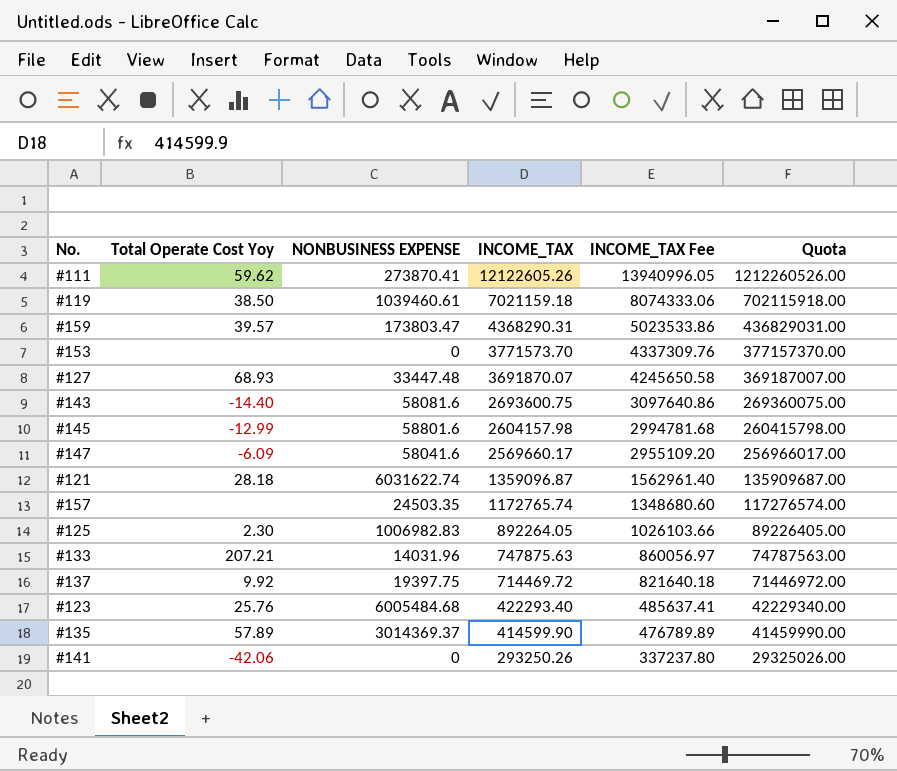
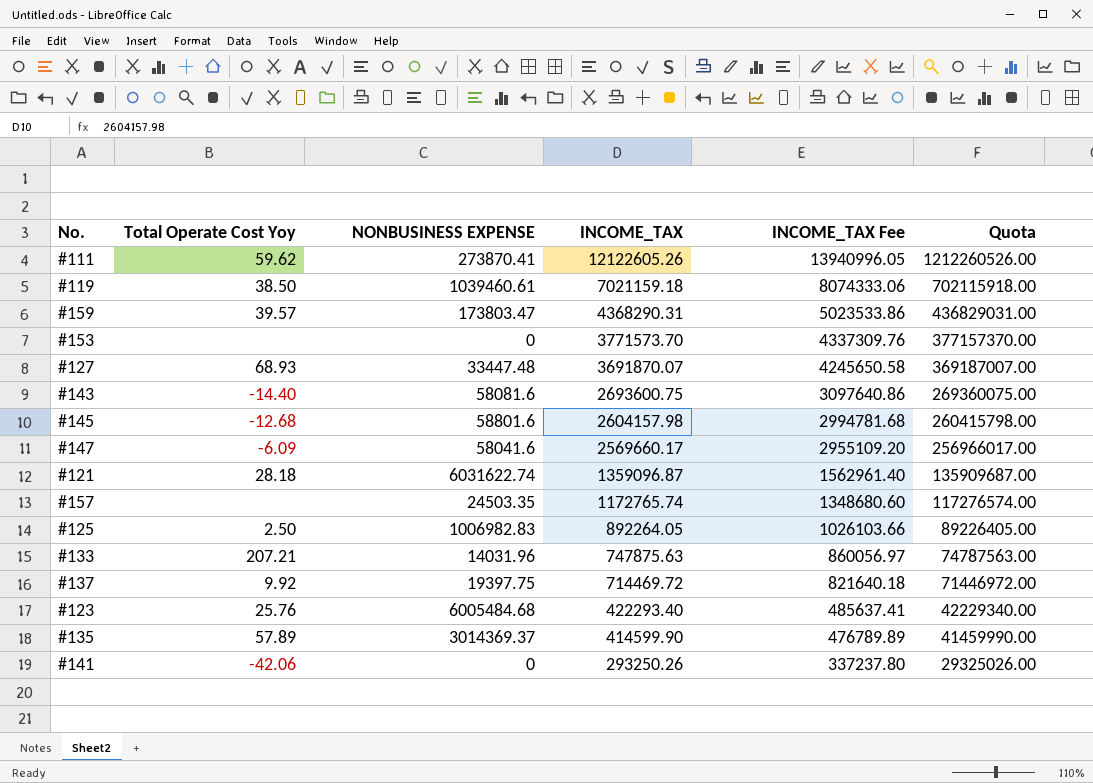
#145 | Total Operate Cost Yoy: -12.99 -> -12.68
#125 | Total Operate Cost Yoy: 2.30 -> 2.50

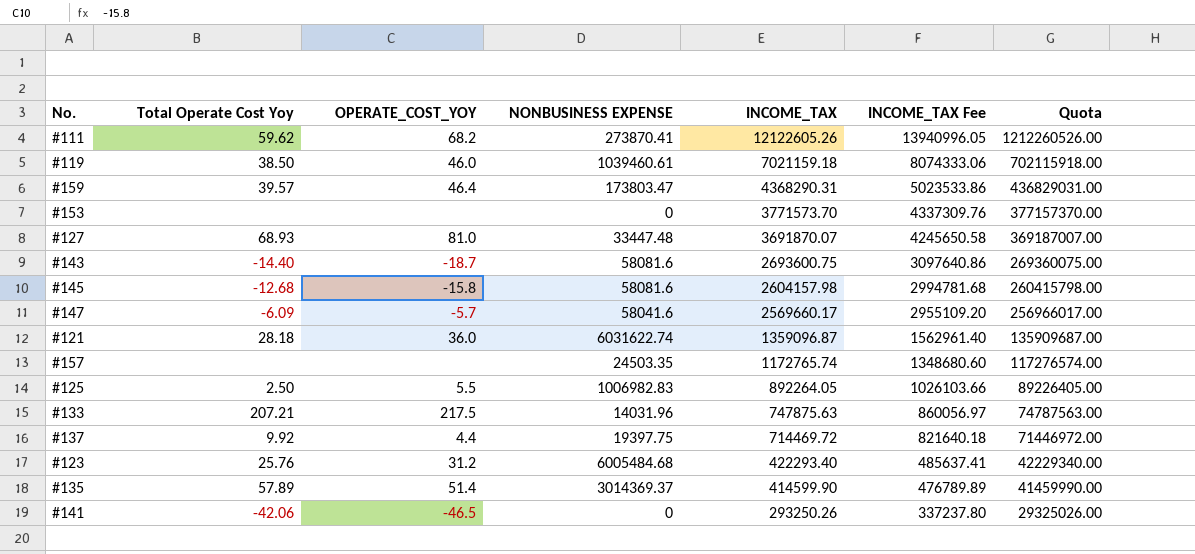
column OPERATE_COST_YOY | position: none -> 3
#145 | NONBUSINESS EXPENSE: 58801.6 -> 58081.6

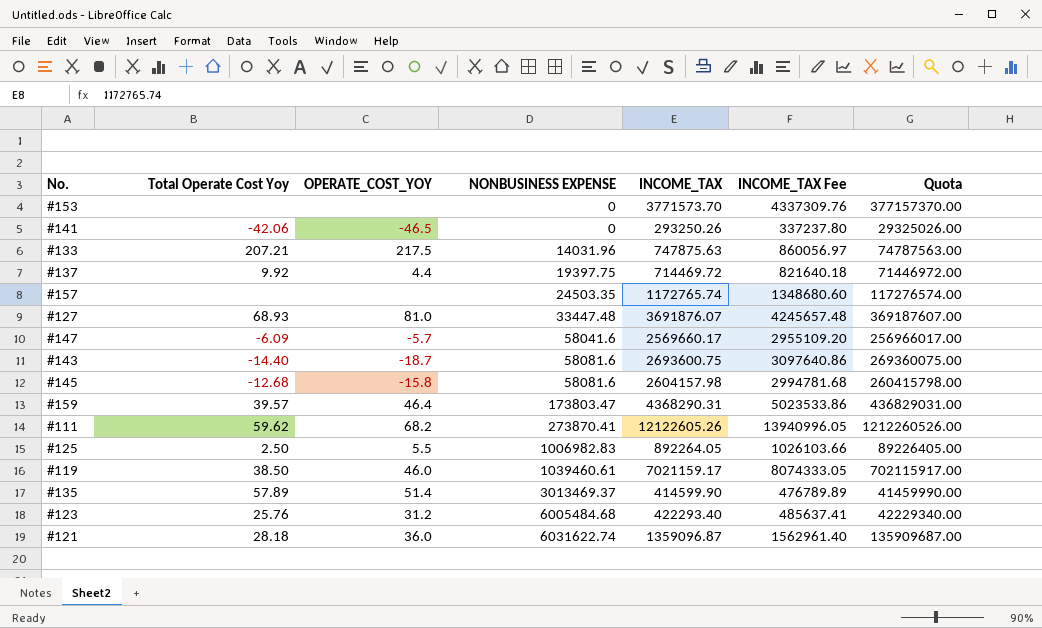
row order: INCOME_TAX descending -> NONBUSINESS EXPENSE ascending
#127 | INCOME_TAX: 3691870.07 -> 3691876.07
#127 | INCOME_TAX Fee: 4245650.58 -> 4245657.48
#127 | Quota: 369187007.00 -> 369187607.00
#119 | INCOME_TAX: 7021159.18 -> 7021159.17
#119 | INCOME_TAX Fee: 8074333.06 -> 8074333.05
#119 | Quota: 702115918.00 -> 702115917.00
#135 | NONBUSINESS EXPENSE: 3014369.37 -> 3013469.37

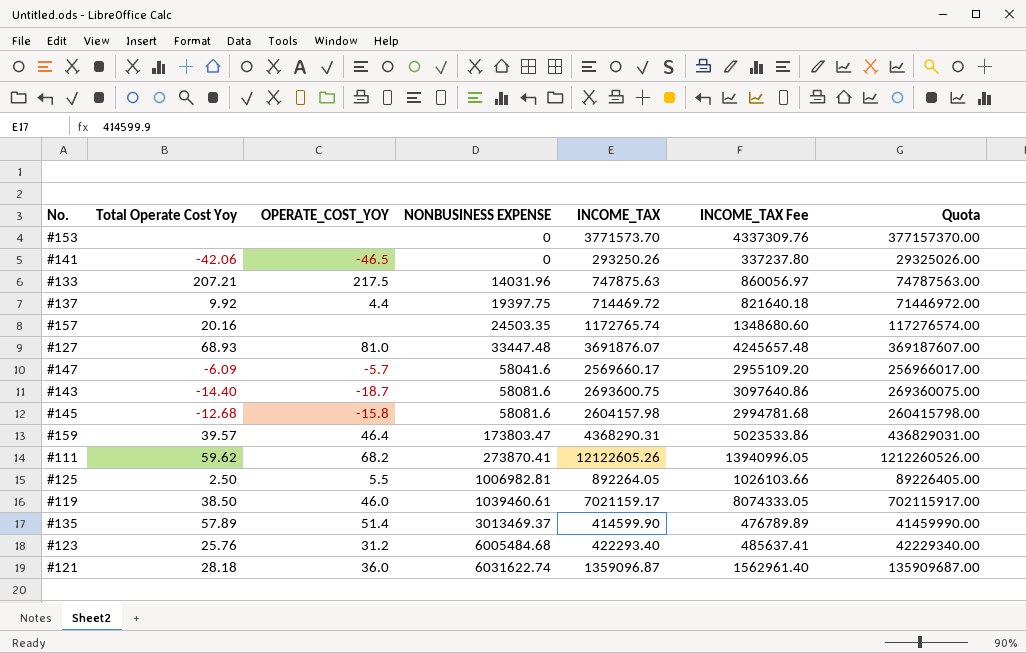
#157 | Total Operate Cost Yoy: none -> 20.16
#125 | NONBUSINESS EXPENSE: 1006982.83 -> 1006982.81

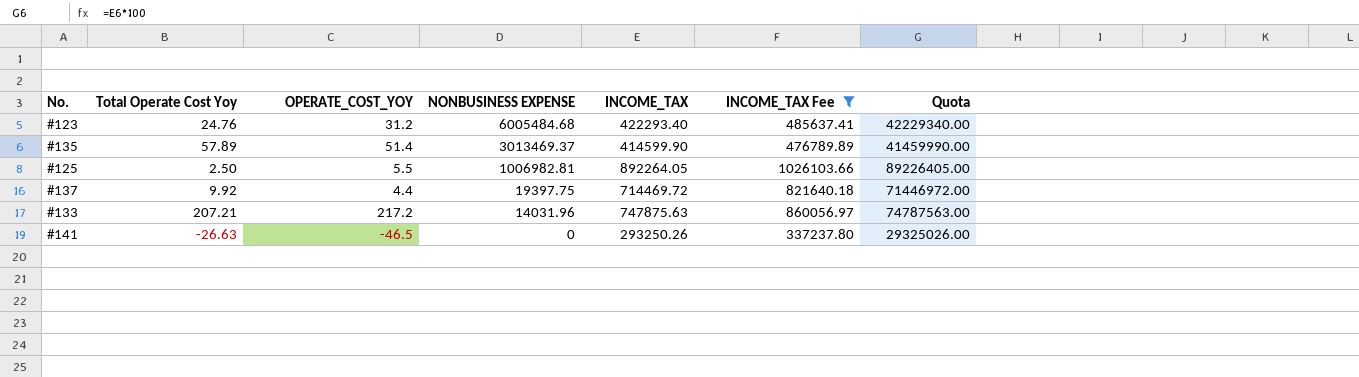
filter: none -> INCOME_TAX Fee <= 1026103.66
row order: NONBUSINESS EXPENSE ascending -> NONBUSINESS EXPENSE descending
#123 | Total Operate Cost Yoy: 25.76 -> 24.76
#133 | OPERATE_COST_YOY: 217.5 -> 217.2
#141 | Total Operate Cost Yoy: -42.06 -> -26.63

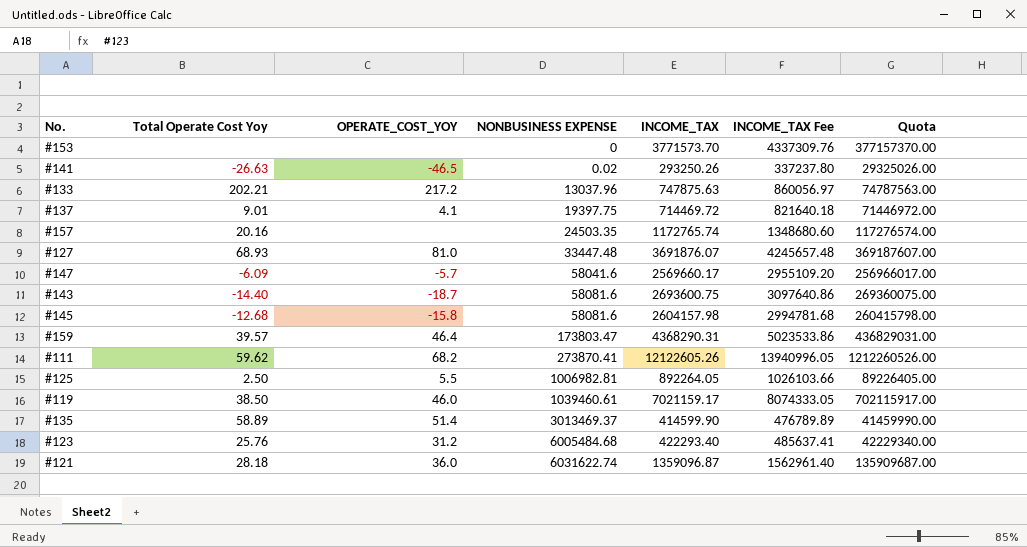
filter: INCOME_TAX Fee <= 1026103.66 -> none
row order: NONBUSINESS EXPENSE descending -> NONBUSINESS EXPENSE ascending
#141 | NONBUSINESS EXPENSE: 0 -> 0.02
#133 | Total Operate Cost Yoy: 207.21 -> 202.21
#133 | NONBUSINESS EXPENSE: 14031.96 -> 13037.96
#137 | Total Operate Cost Yoy: 9.92 -> 9.01
#137 | OPERATE_COST_YOY: 4.4 -> 4.1
#135 | Total Operate Cost Yoy: 57.89 -> 58.89
#123 | Total Operate Cost Yoy: 24.76 -> 25.76

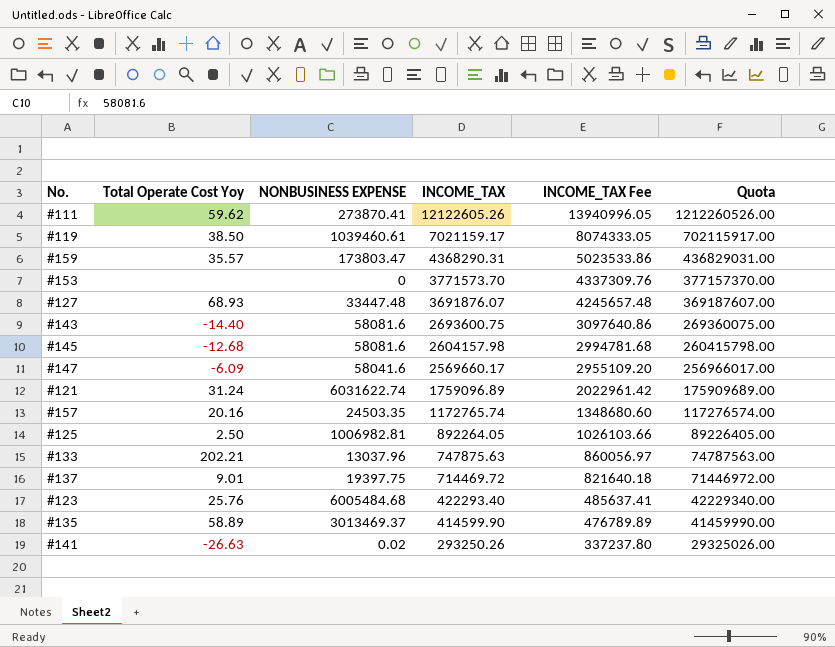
row order: NONBUSINESS EXPENSE ascending -> INCOME_TAX descending
column OPERATE_COST_YOY | position: 3 -> none
#159 | Total Operate Cost Yoy: 39.57 -> 35.57
#121 | Total Operate Cost Yoy: 28.18 -> 31.24
#121 | INCOME_TAX: 1359096.87 -> 1759096.89
#121 | INCOME_TAX Fee: 1562961.40 -> 2022961.42
#121 | Quota: 135909687.00 -> 175909689.00

